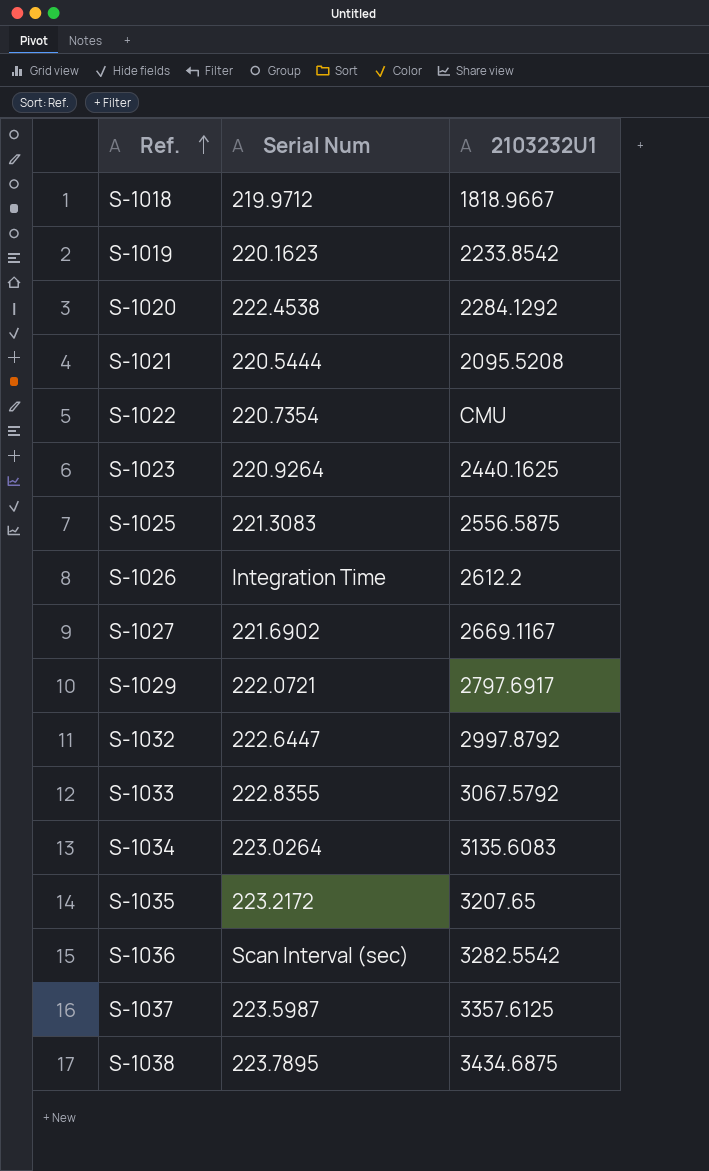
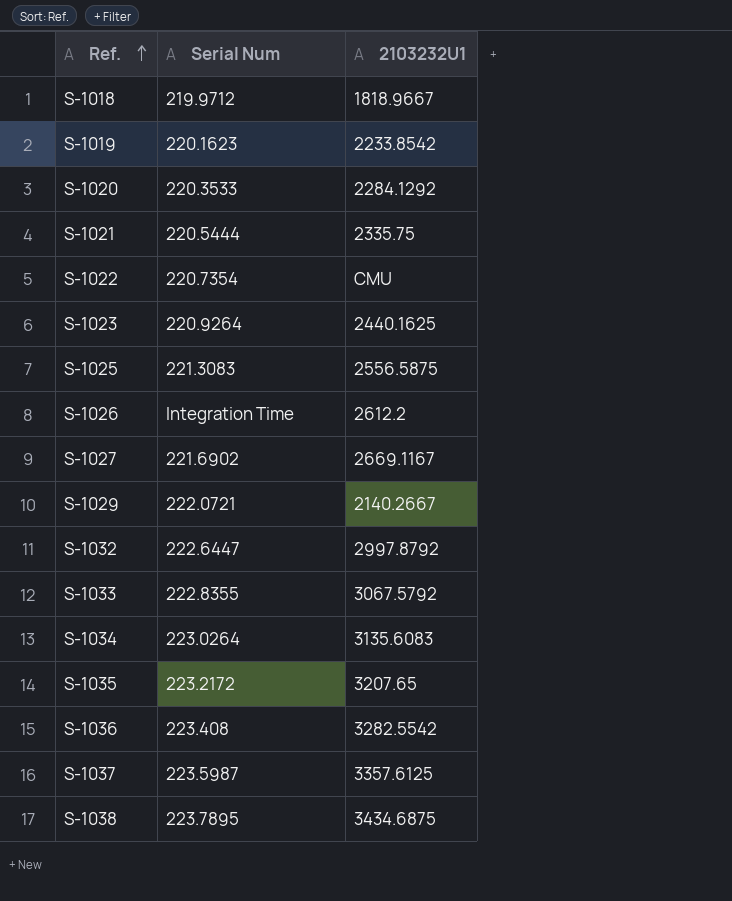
S-1020 | Serial Num: 222.4538 -> 220.3533
S-1021 | 2103232U1: 2095.5208 -> 2335.75
S-1029 | 2103232U1: 2797.6917 -> 2140.2667
S-1036 | Serial Num: Scan Interval (sec) -> 223.408

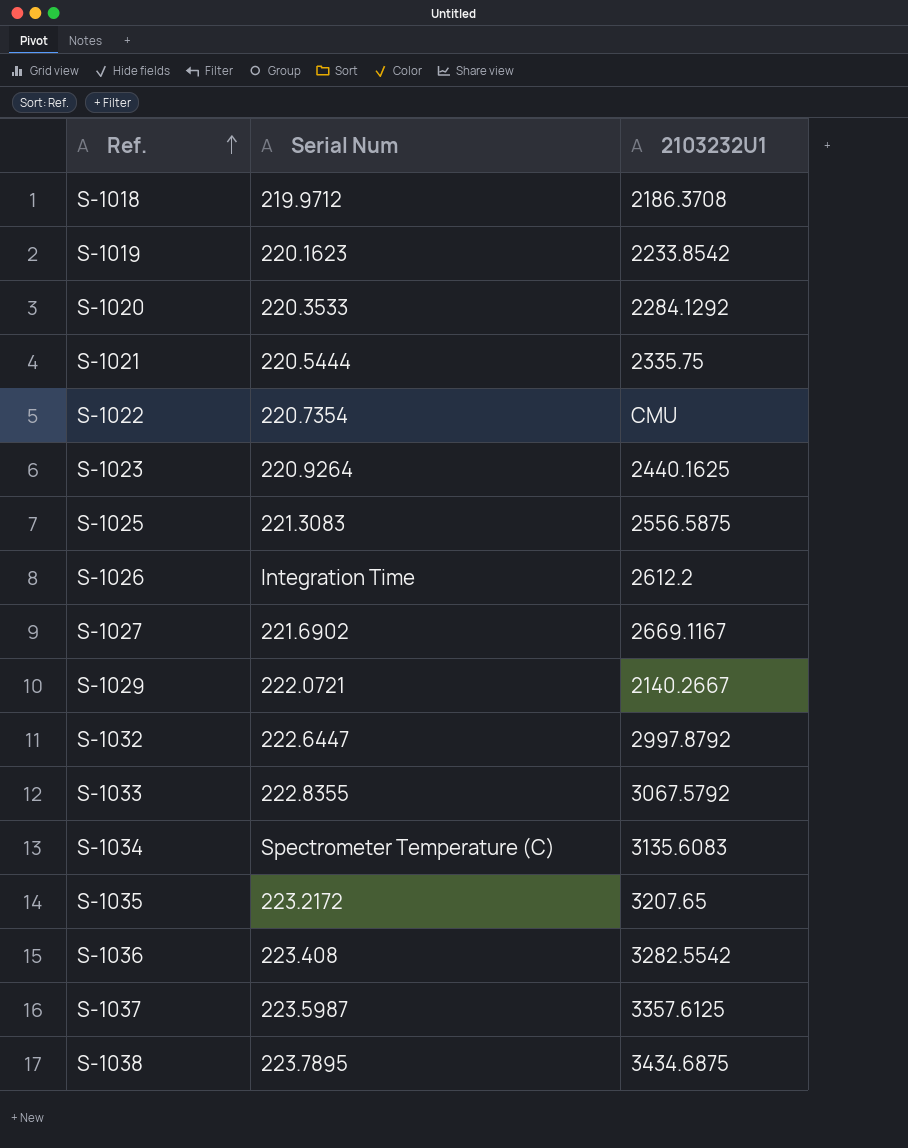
S-1018 | 2103232U1: 1818.9667 -> 2186.3708
S-1034 | Serial Num: 223.0264 -> Spectrometer Temperature (C)

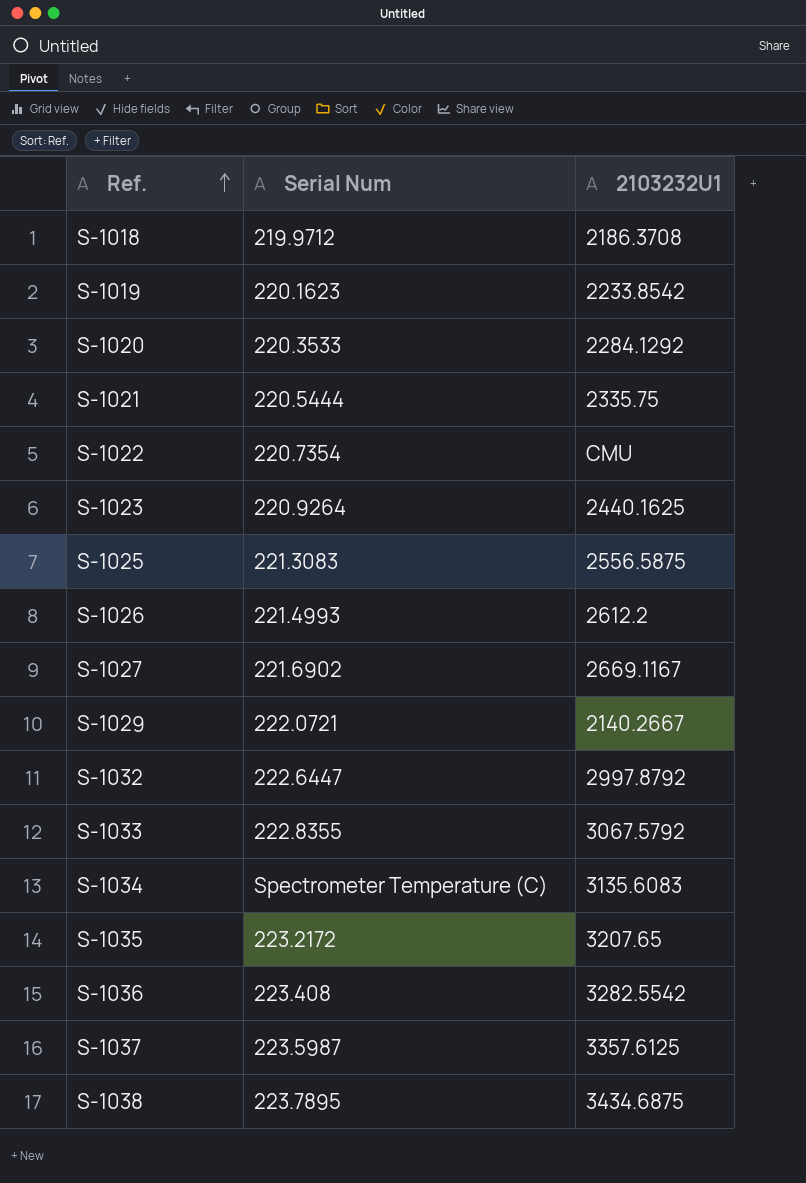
S-1026 | Serial Num: Integration Time -> 221.4993

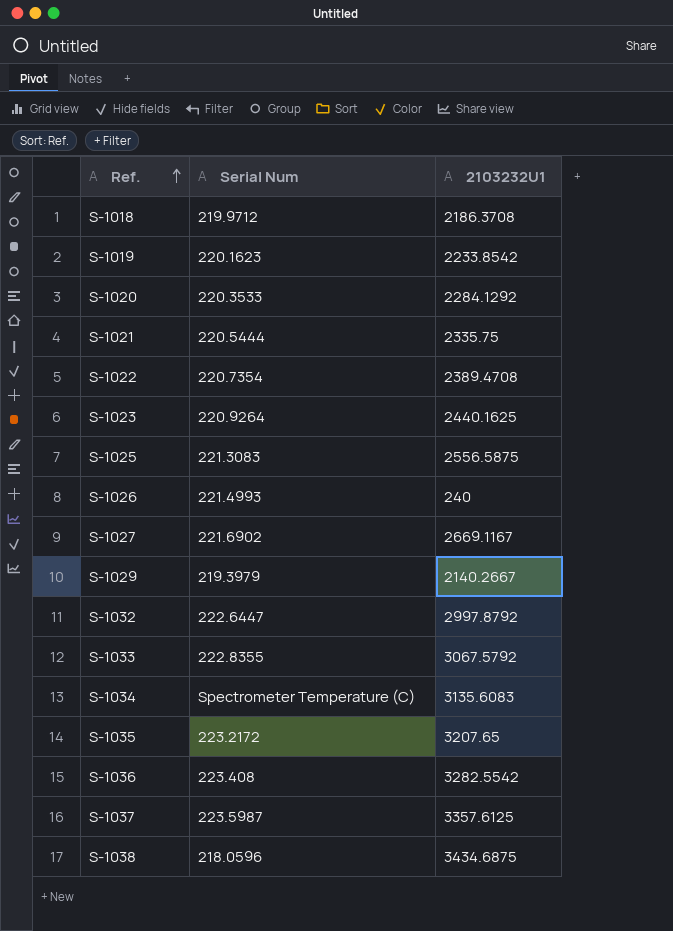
S-1022 | 2103232U1: CMU -> 2389.4708
S-1026 | 2103232U1: 2612.2 -> 240
S-1029 | Serial Num: 222.0721 -> 219.3979
S-1038 | Serial Num: 223.7895 -> 218.0596

